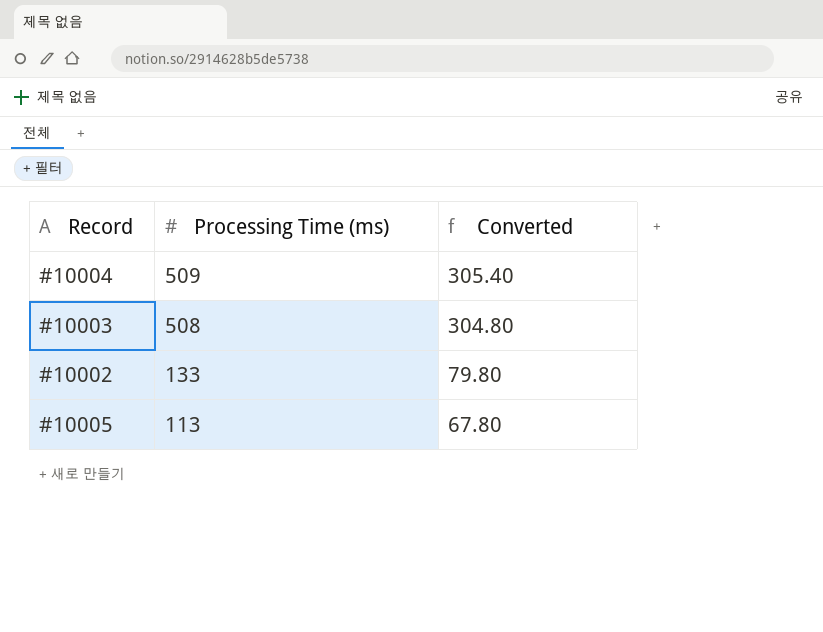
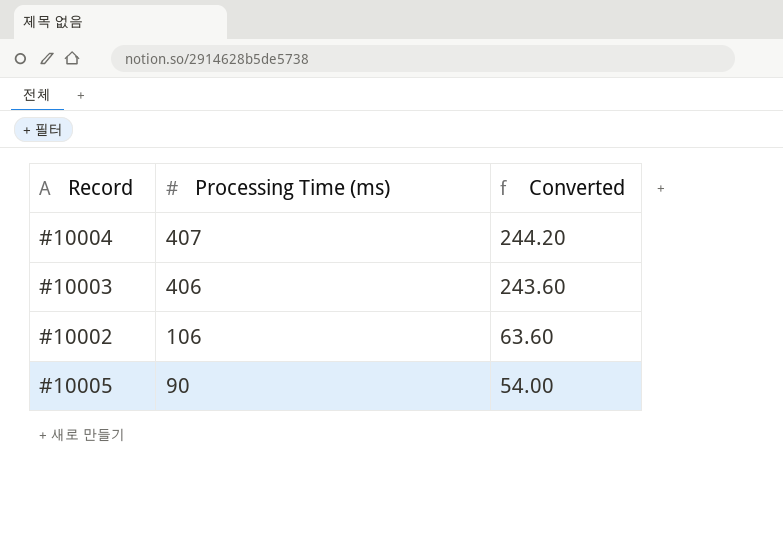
#10004 | Processing Time (ms): 509 -> 407
#10004 | Converted: 305.40 -> 244.20
#10003 | Processing Time (ms): 508 -> 406
#10003 | Converted: 304.80 -> 243.60
#10002 | Processing Time (ms): 133 -> 106
#10002 | Converted: 79.80 -> 63.60
#10005 | Processing Time (ms): 113 -> 90
#10005 | Converted: 67.80 -> 54.00

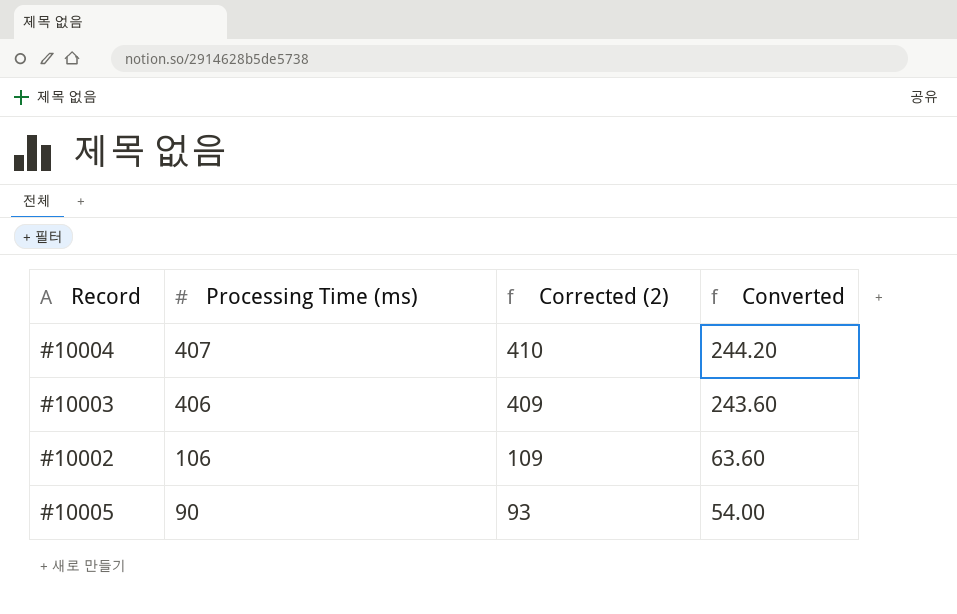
column Corrected (2) | formula: none -> [Processing Time (ms)] + 3

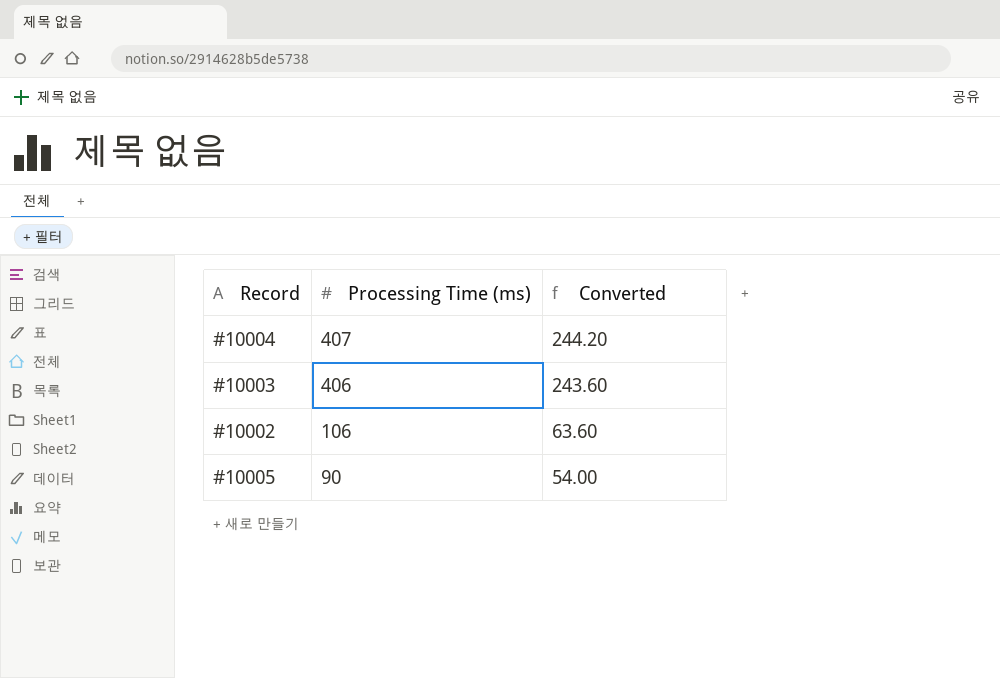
column Corrected (2) | formula: [Processing Time (ms)] + 3 -> none

